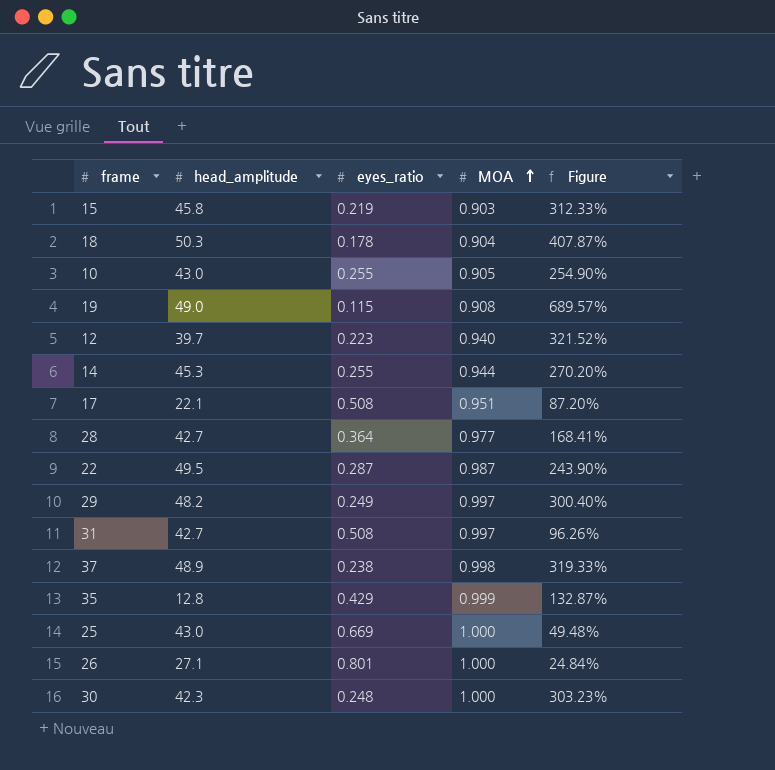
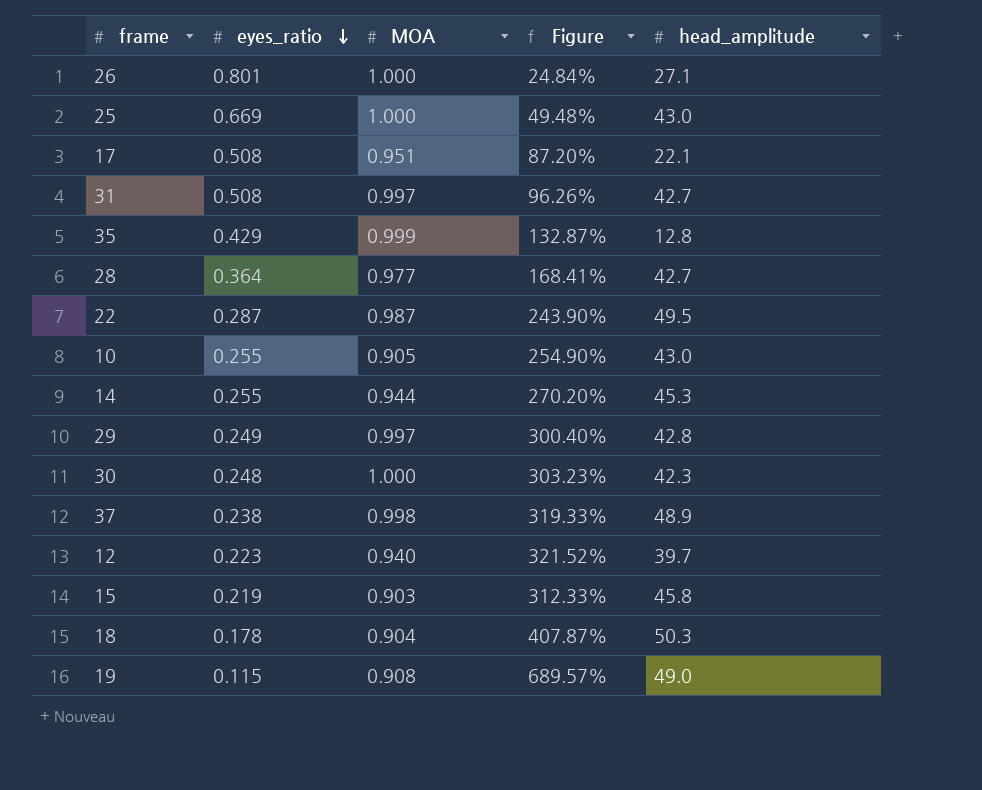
row order: MOA ascending -> eyes_ratio descending
column head_amplitude | position: 2 -> 5
29 | head_amplitude: 48.2 -> 42.8

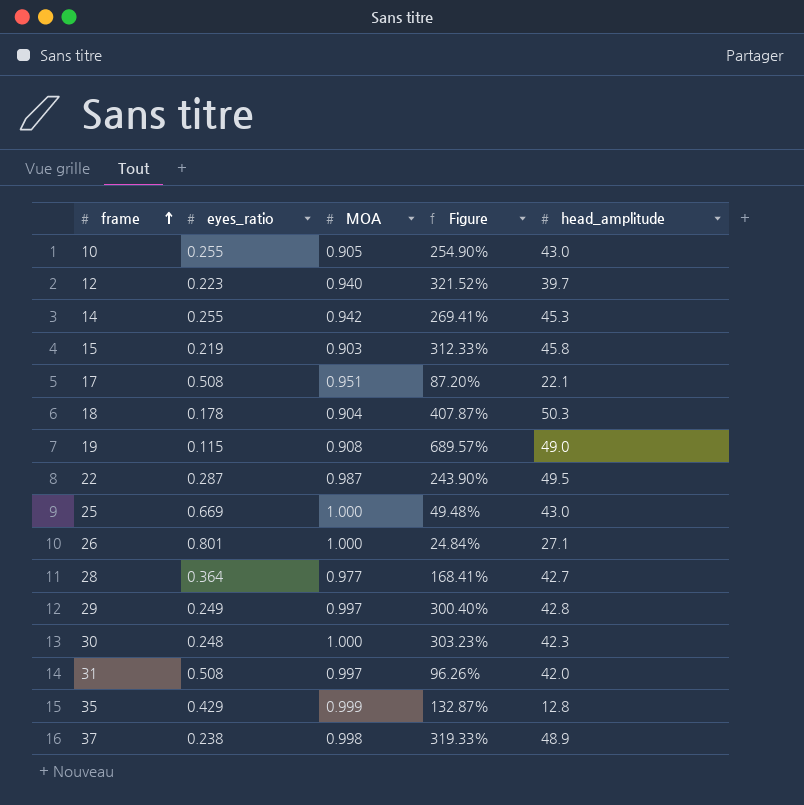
row order: eyes_ratio descending -> frame ascending
14 | MOA: 0.944 -> 0.942
14 | Figure: 270.20% -> 269.41%
31 | head_amplitude: 42.7 -> 42.0

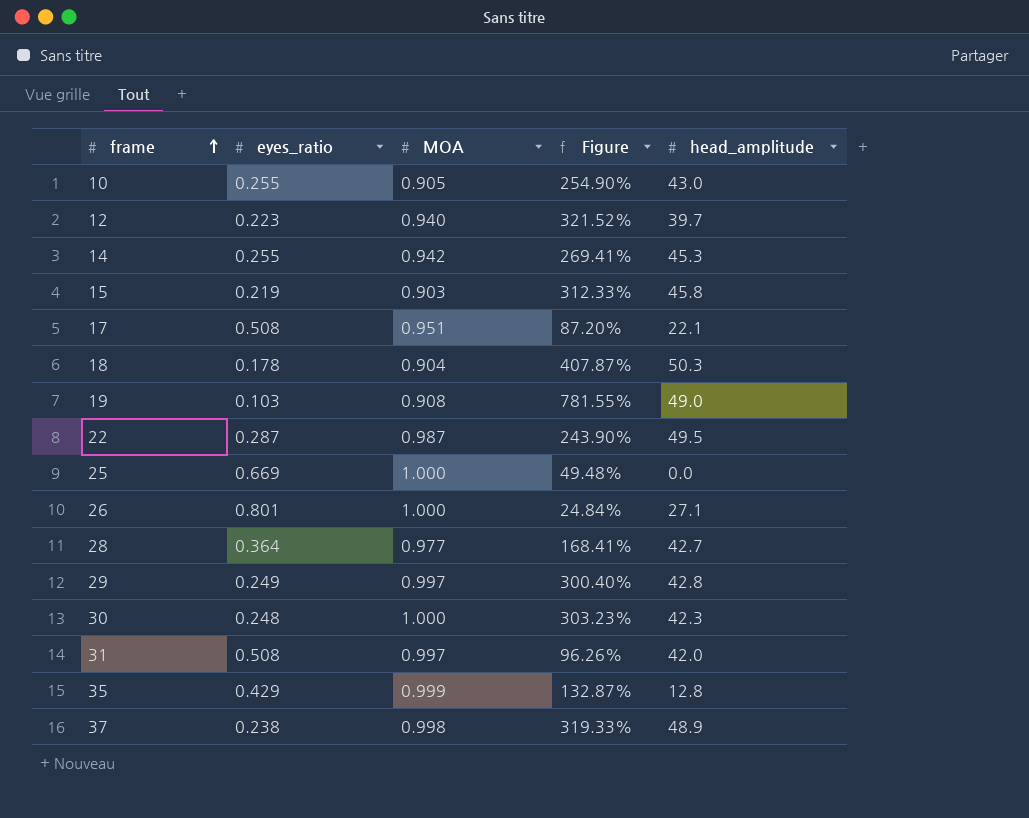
19 | eyes_ratio: 0.115 -> 0.103
19 | Figure: 689.57% -> 781.55%
25 | head_amplitude: 43.0 -> 0.0

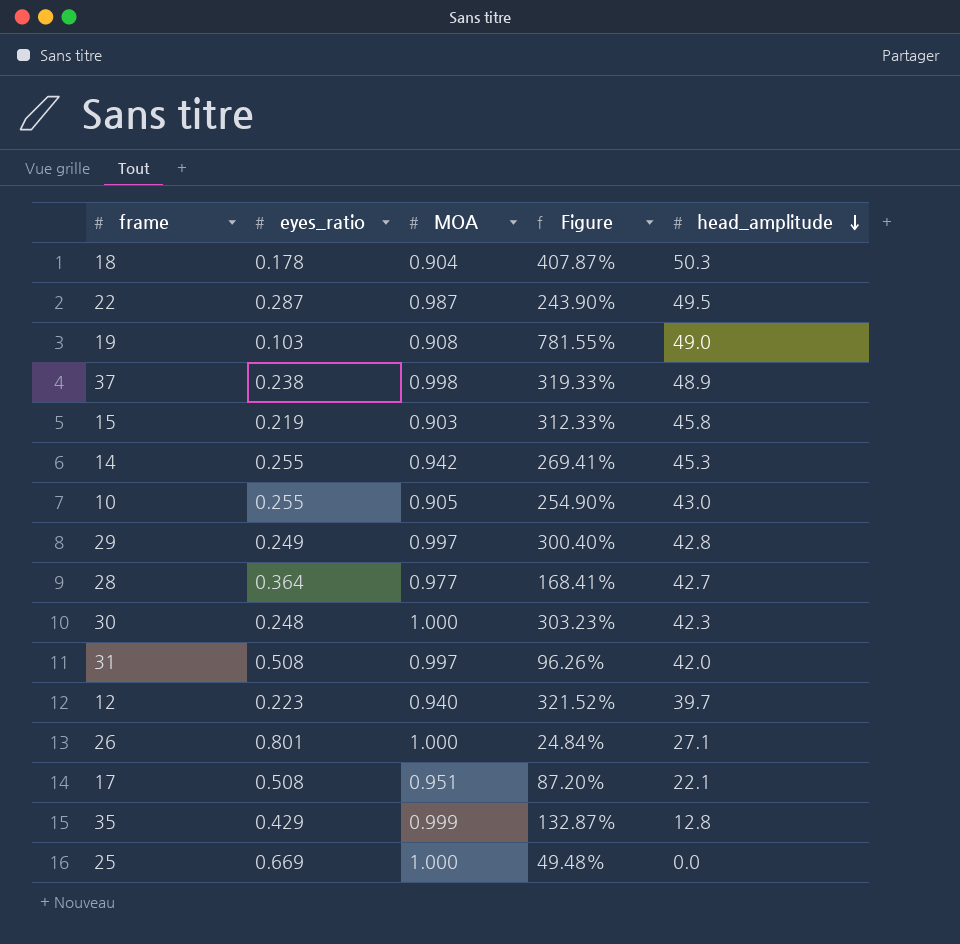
row order: frame ascending -> head_amplitude descending

